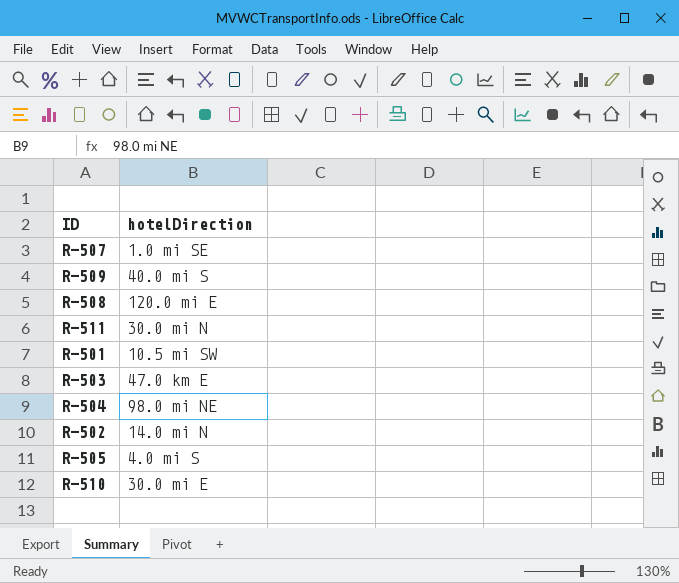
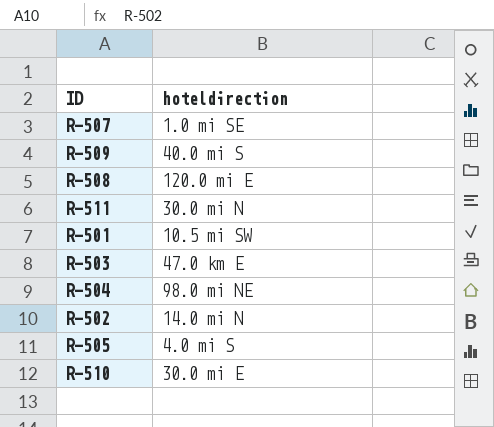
column name: hotelDirection -> hoteldirection

